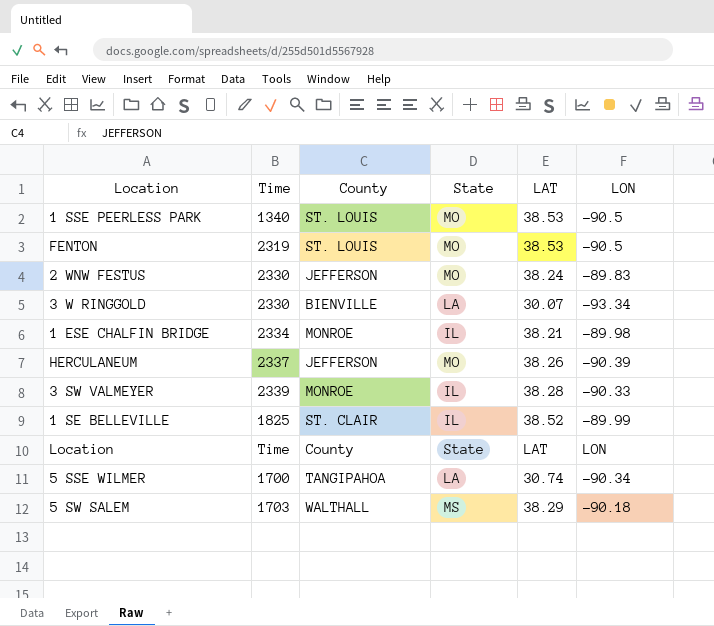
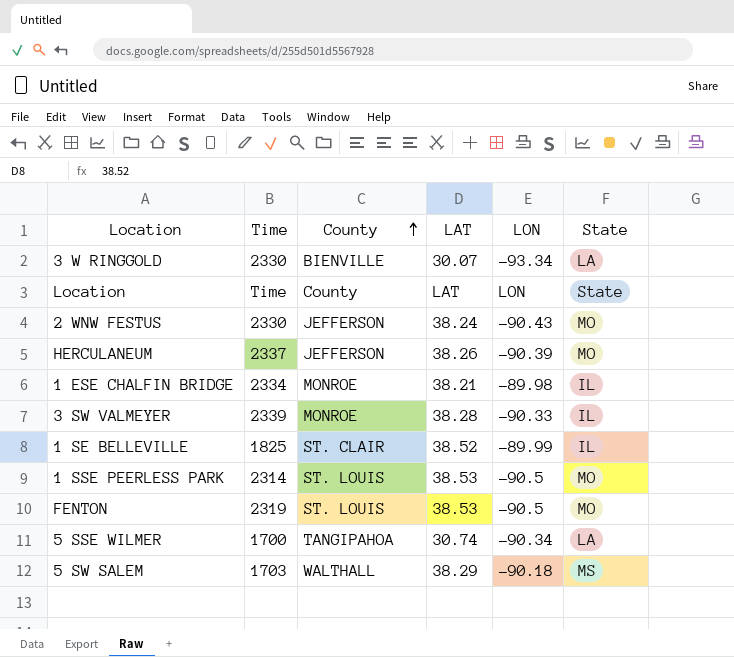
row order: none -> County ascending
column State | position: 4 -> 6
2 WNW FESTUS | LON: -89.83 -> -90.43
1 SSE PEERLESS PARK | Time: 1340 -> 2314

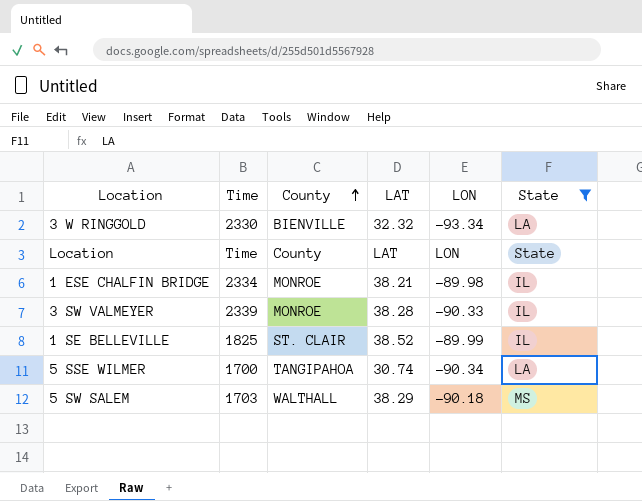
filter: none -> State != MO
3 W RINGGOLD | LAT: 30.07 -> 32.32

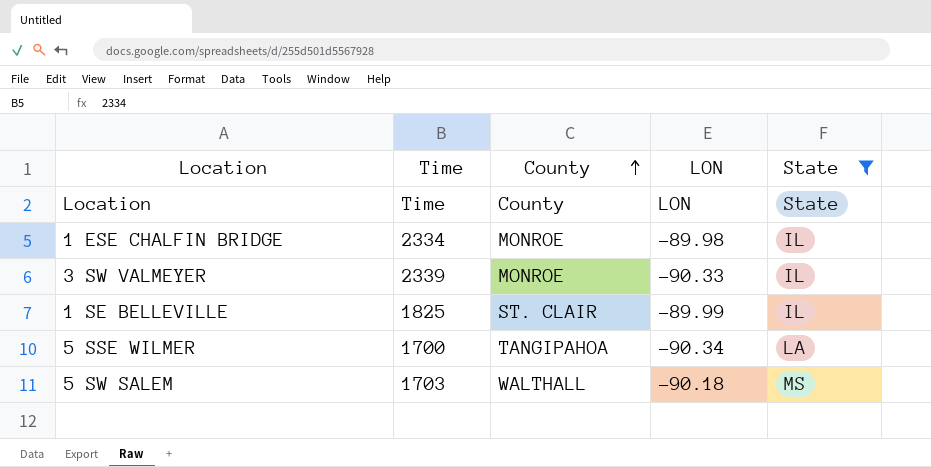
column LAT | position: 4 -> none
row 3 W RINGGOLD: 2330 | BIENVILLE | 32.32 | -93.34 | LA -> none

